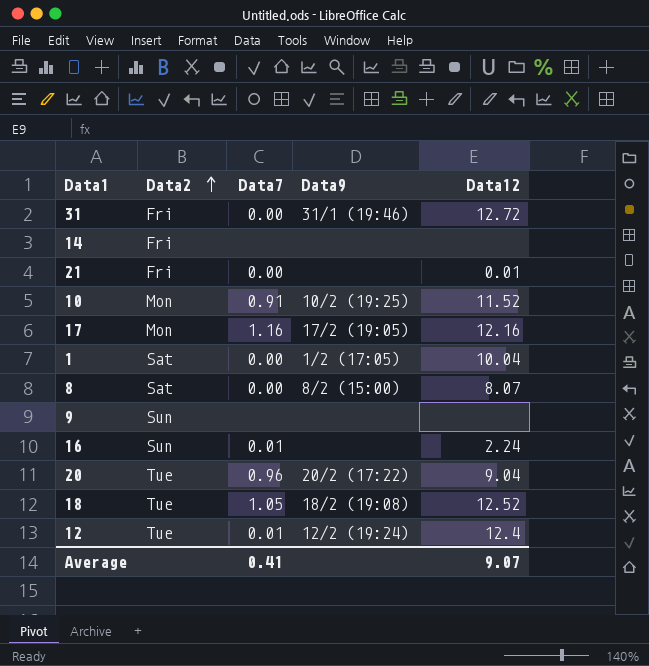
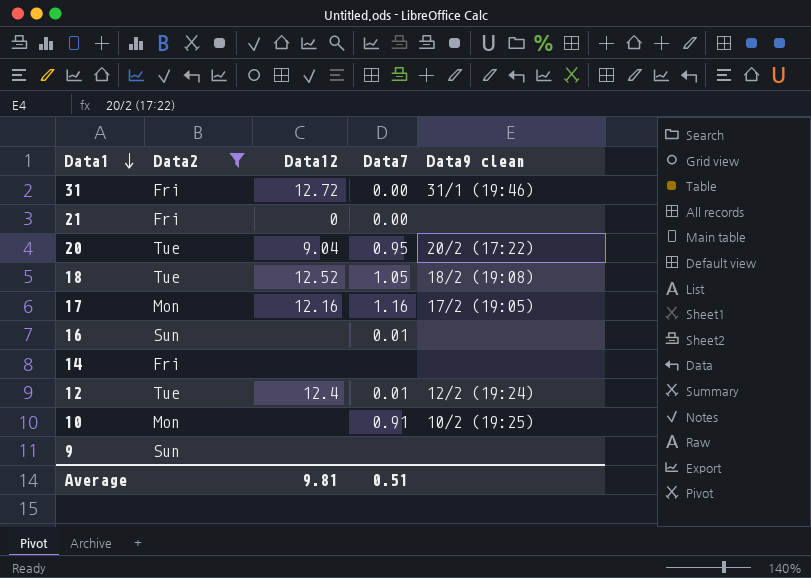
filter: none -> Data2 != Sat
row order: Data2 ascending -> Data1 descending
column Data12 | position: 5 -> 3
column name: Data9 -> Data9 clean
21 | Data12: 0.01 -> 0
20 | Data7: 0.96 -> 0.95
16 | Data12: 2.24 -> none
10 | Data12: 11.52 -> none
Average | Data12: 9.07 -> 9.81
Average | Data7: 0.41 -> 0.51

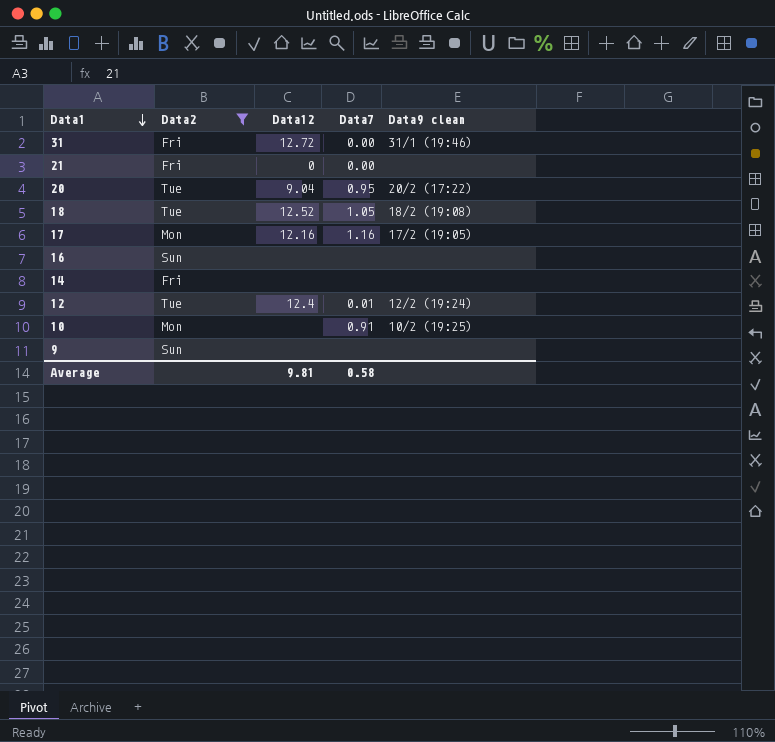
16 | Data7: 0.01 -> none
Average | Data7: 0.51 -> 0.58

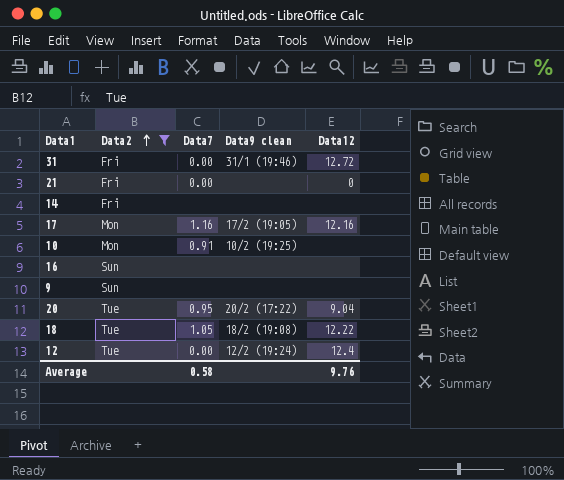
row order: Data1 descending -> Data2 ascending
column Data12 | position: 3 -> 5
18 | Data12: 12.52 -> 12.22
12 | Data7: 0.01 -> 0.00
Average | Data12: 9.81 -> 9.76

